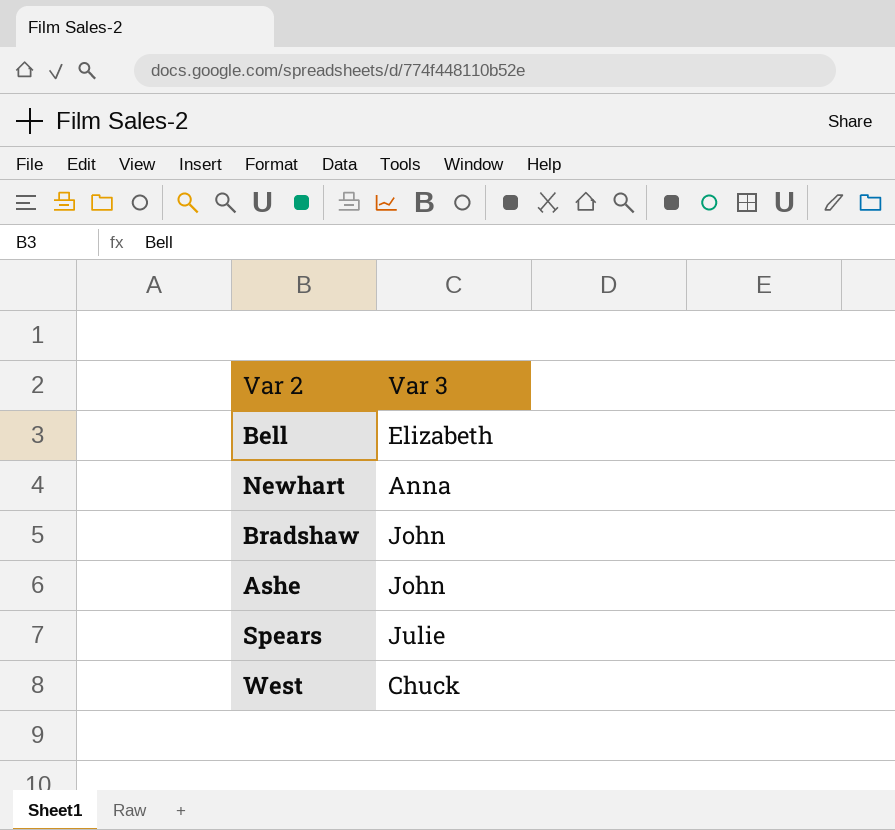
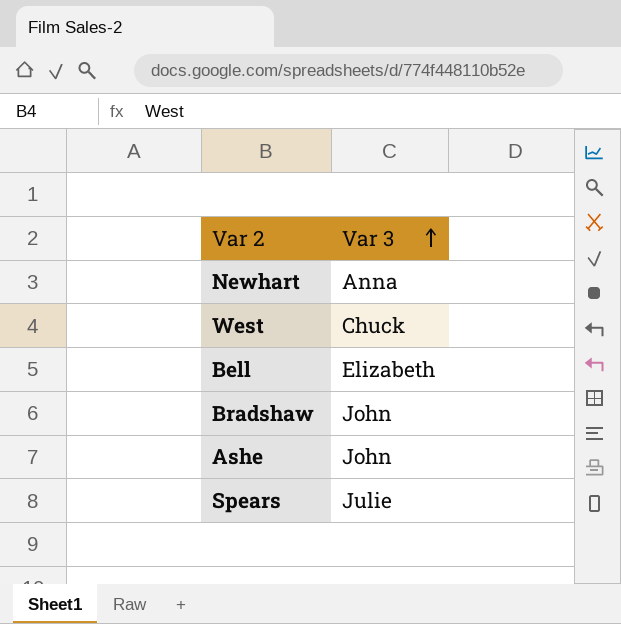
row order: none -> Var 3 ascending

